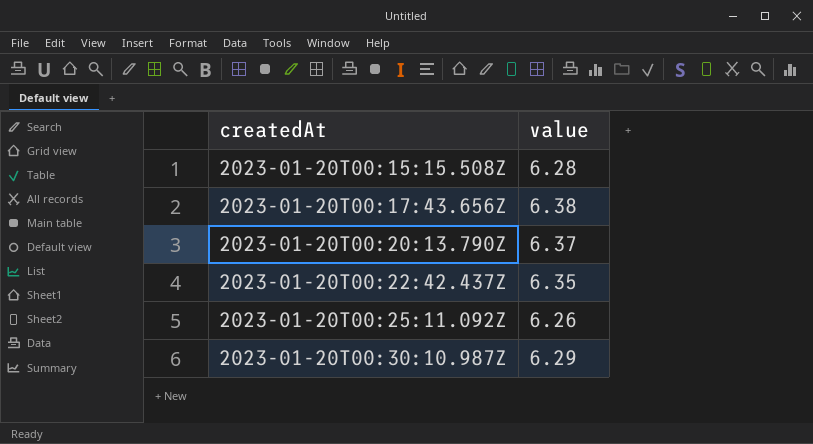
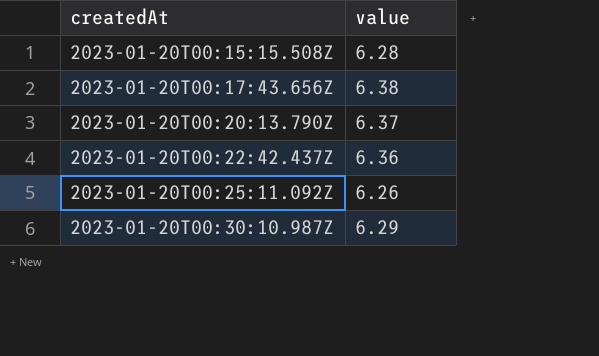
2023-01-20T00:22:42.437Z | value: 6.35 -> 6.36

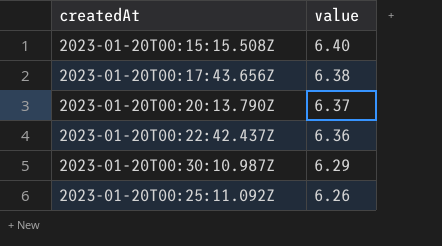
row order: createdAt ascending -> value descending
2023-01-20T00:15:15.508Z | value: 6.28 -> 6.40

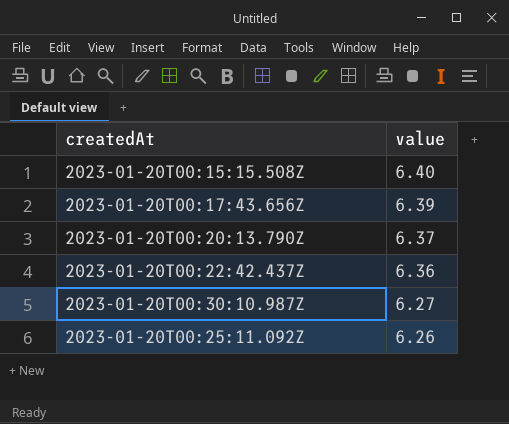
2023-01-20T00:17:43.656Z | value: 6.38 -> 6.39
2023-01-20T00:30:10.987Z | value: 6.29 -> 6.27

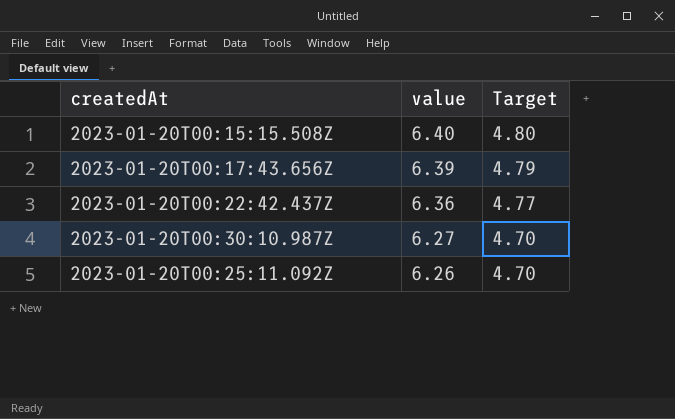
column Target | formula: none -> [value] * 0.75
row 2023-01-20T00:20:13.790Z: 6.37 -> none

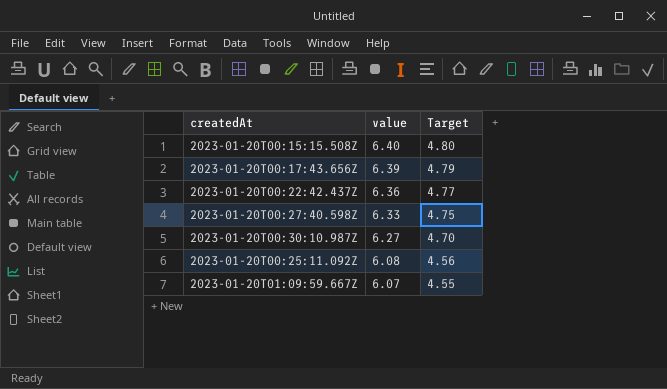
row 2023-01-20T00:27:40.598Z: none -> 6.33 | 4.75
2023-01-20T00:25:11.092Z | value: 6.26 -> 6.08
2023-01-20T00:25:11.092Z | Target: 4.70 -> 4.56
row 2023-01-20T01:09:59.667Z: none -> 6.07 | 4.55

